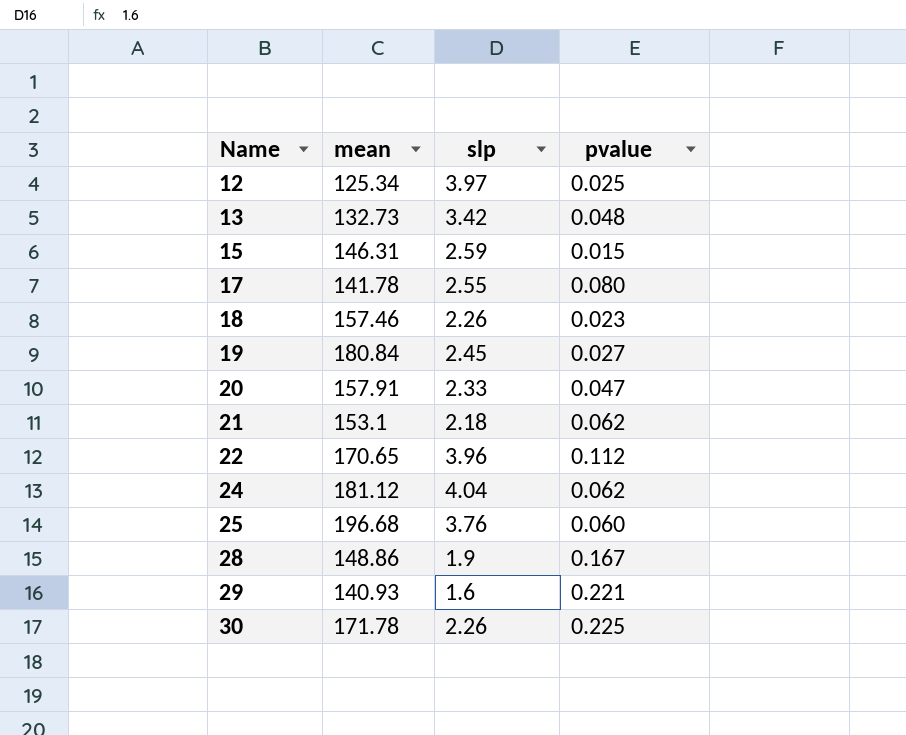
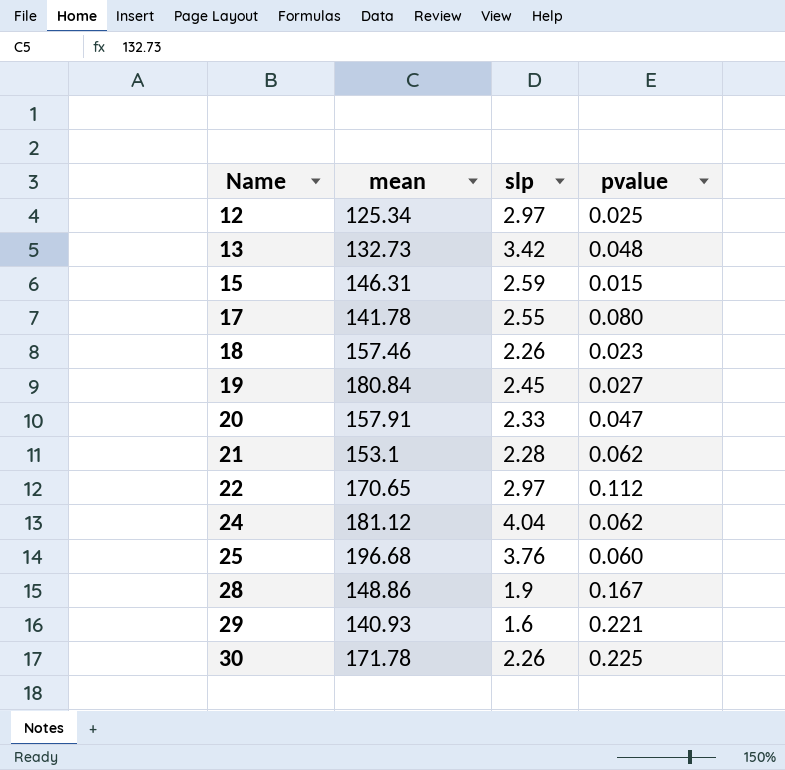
12 | slp: 3.97 -> 2.97
21 | slp: 2.18 -> 2.28
22 | slp: 3.96 -> 2.97

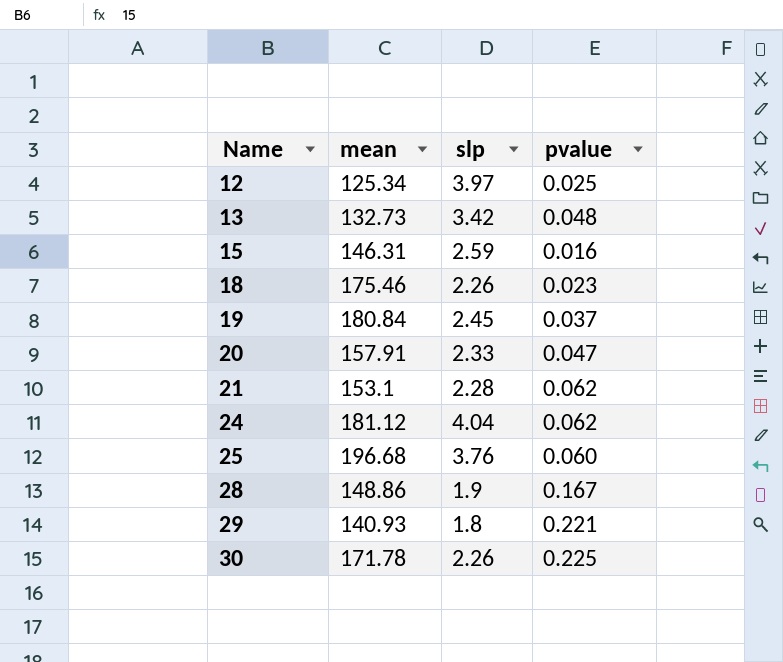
row 17: 141.78 | 2.55 | 0.080 -> none
row 22: 170.65 | 2.97 | 0.112 -> none
12 | slp: 2.97 -> 3.97
15 | pvalue: 0.015 -> 0.016
18 | mean: 157.46 -> 175.46
19 | pvalue: 0.027 -> 0.037
29 | slp: 1.6 -> 1.8

